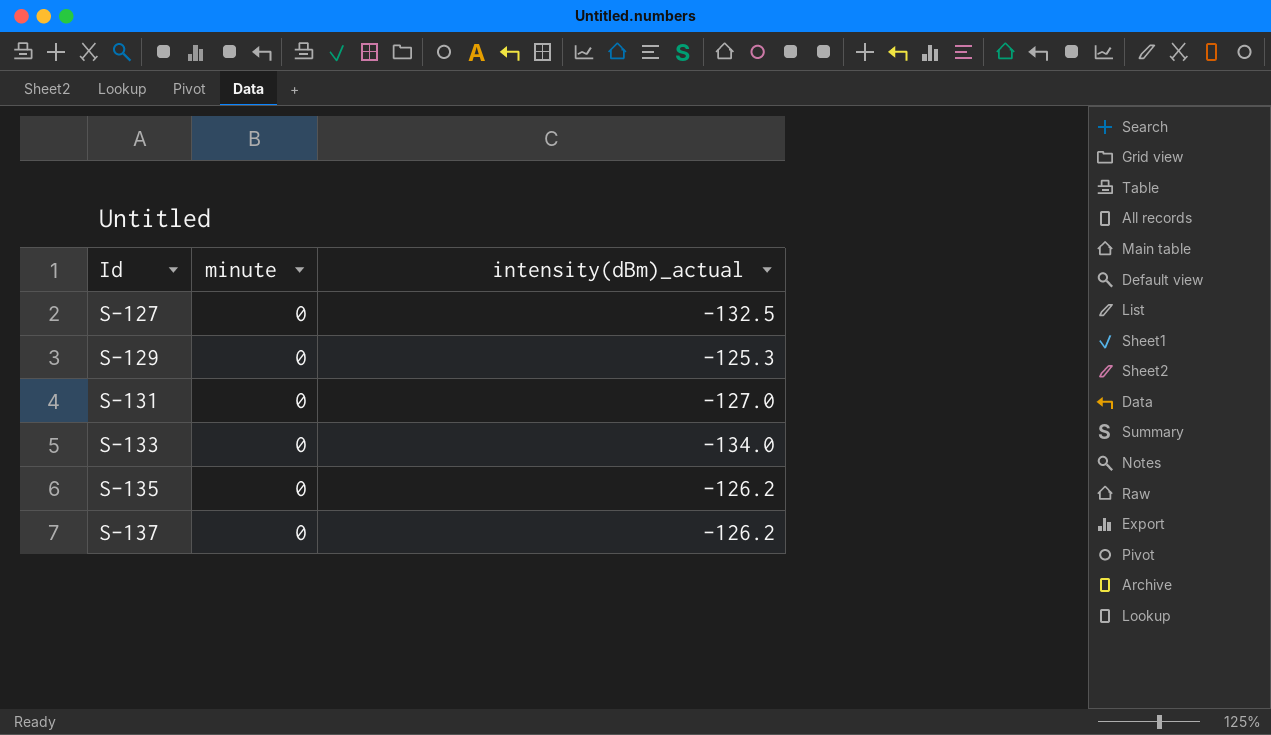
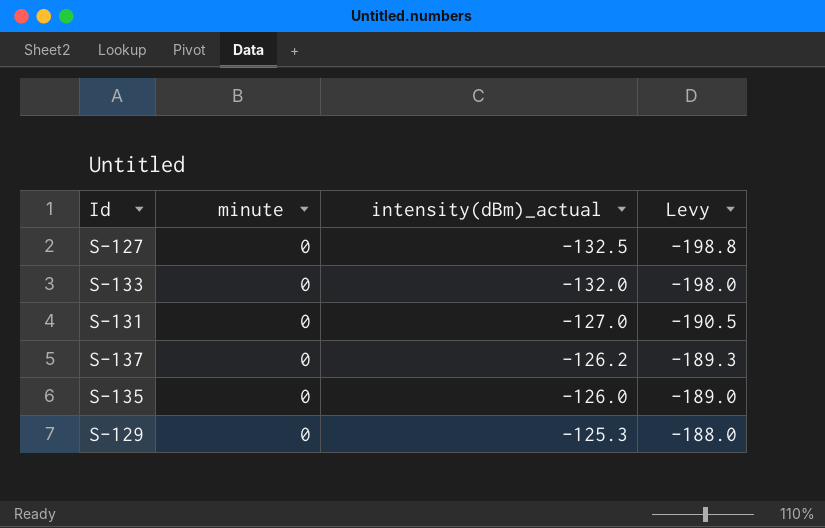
row order: Id ascending -> intensity(dBm)_actual ascending
column Levy | formula: none -> [intensity(dBm)_actual] * 1.5
S-133 | intensity(dBm)_actual: -134.0 -> -132.0
S-135 | intensity(dBm)_actual: -126.2 -> -126.0

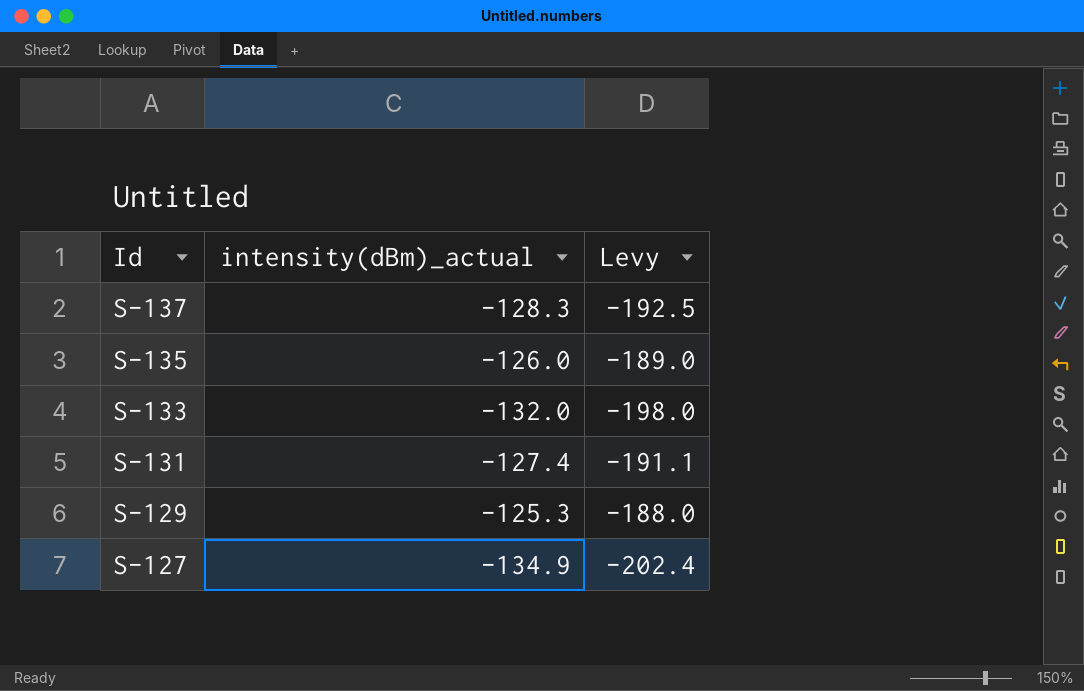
row order: intensity(dBm)_actual ascending -> Id descending
column minute | position: 2 -> none
S-137 | intensity(dBm)_actual: -126.2 -> -128.3
S-137 | Levy: -189.3 -> -192.5
S-131 | intensity(dBm)_actual: -127.0 -> -127.4
S-131 | Levy: -190.5 -> -191.1
S-127 | intensity(dBm)_actual: -132.5 -> -134.9
S-127 | Levy: -198.8 -> -202.4

